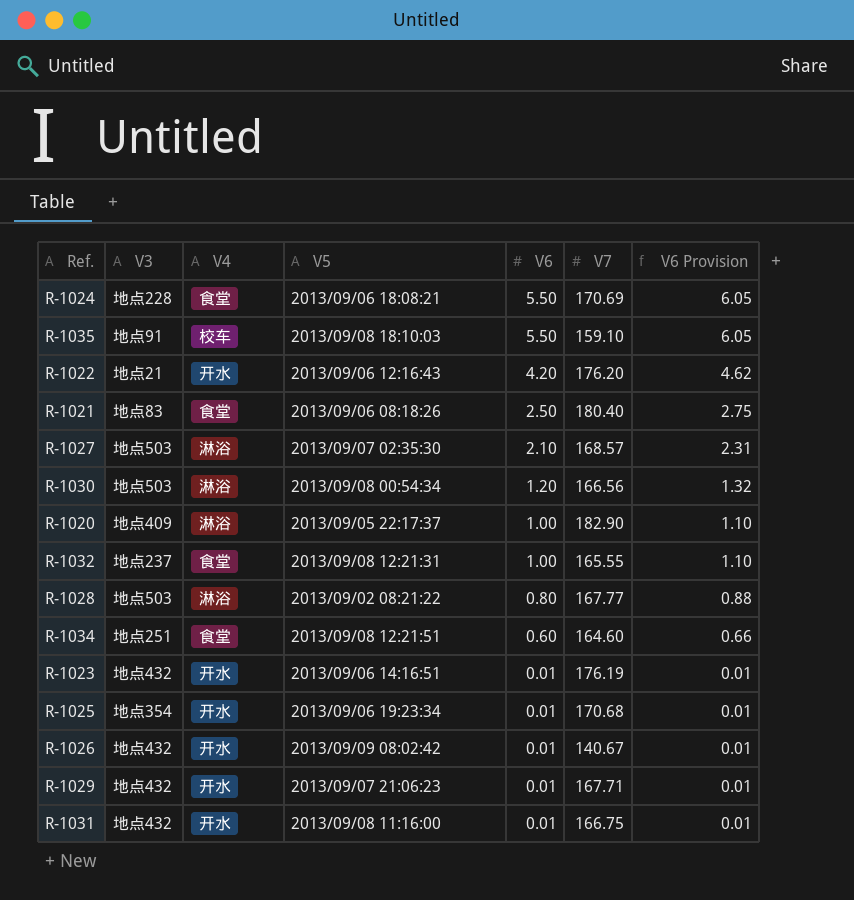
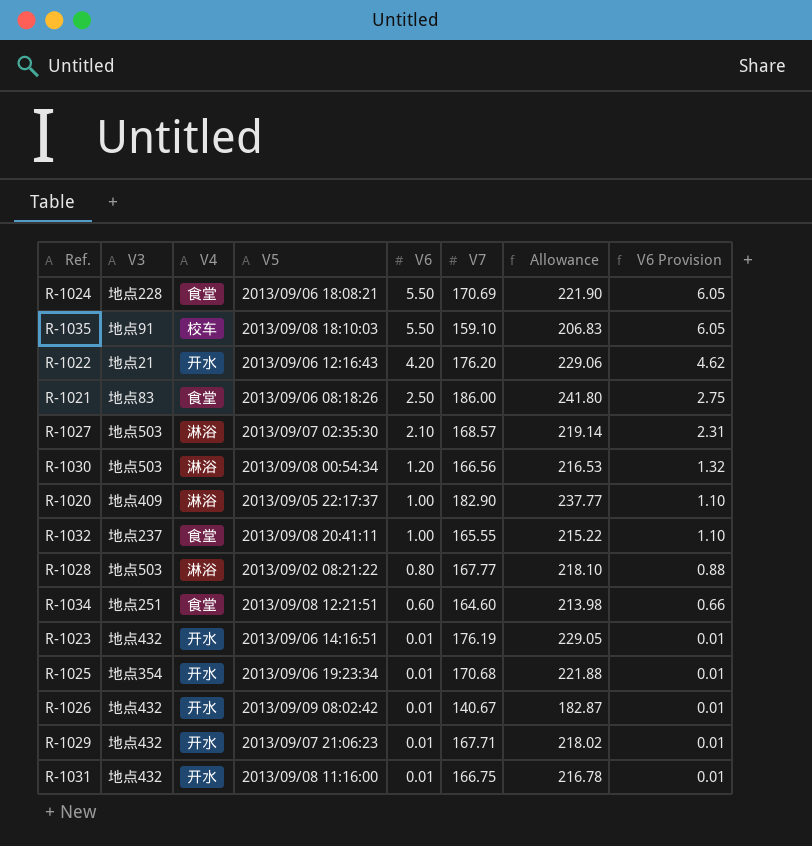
column Allowance | formula: none -> [V7] * 1.3
R-1021 | V7: 180.40 -> 186.00
R-1032 | V5: 2013/09/08 12:21:31 -> 2013/09/08 20:41:11

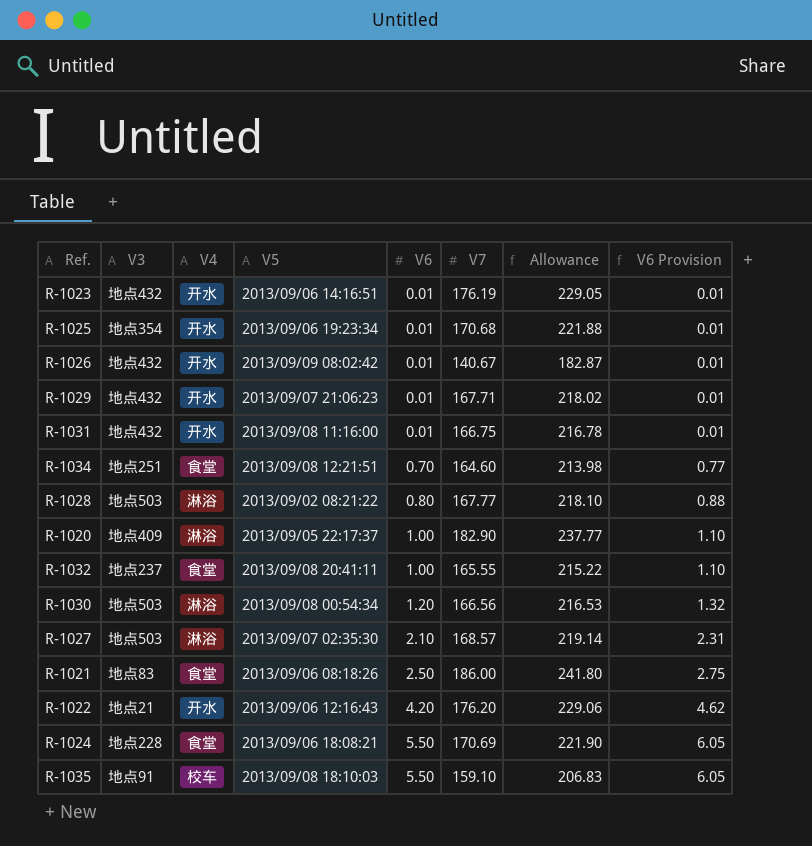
row order: V6 descending -> V6 ascending
R-1034 | V6: 0.60 -> 0.70
R-1034 | V6 Provision: 0.66 -> 0.77

